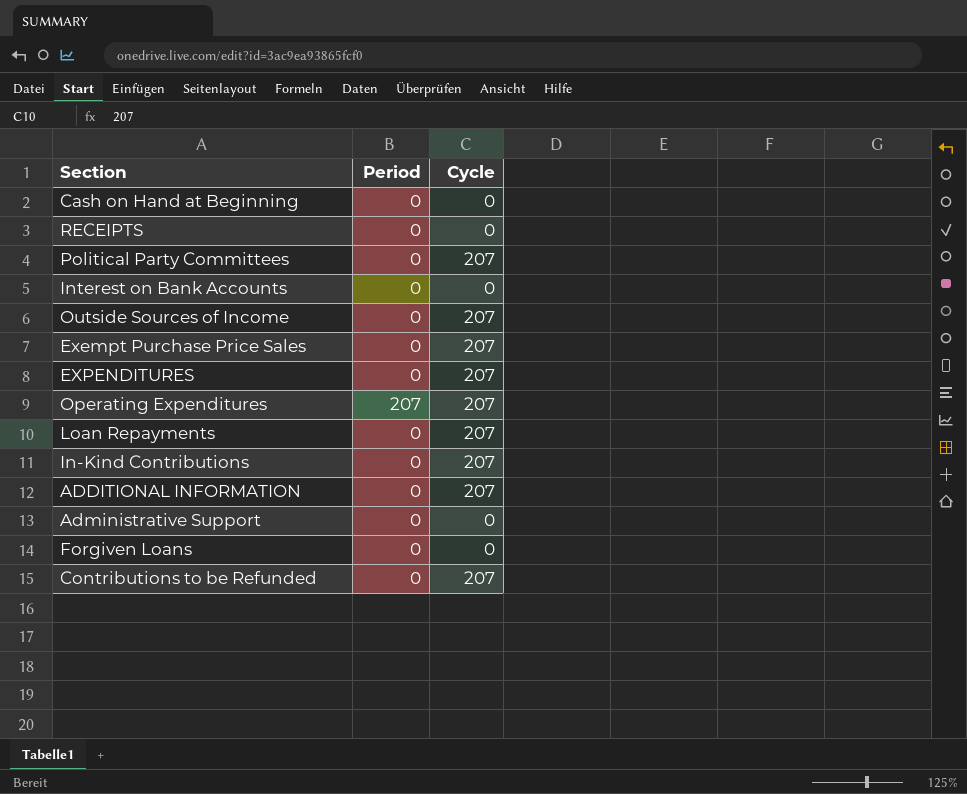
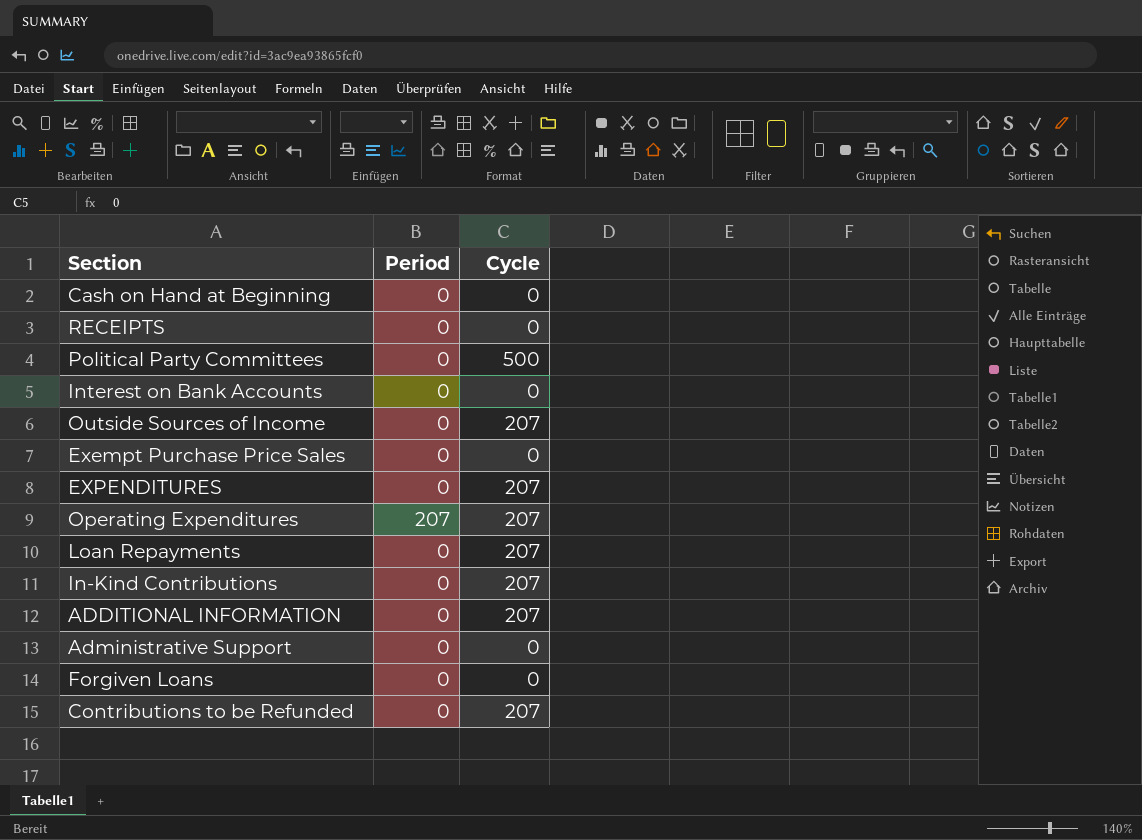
Political Party Committees | Cycle: 207 -> 500
Exempt Purchase Price Sales | Cycle: 207 -> 0

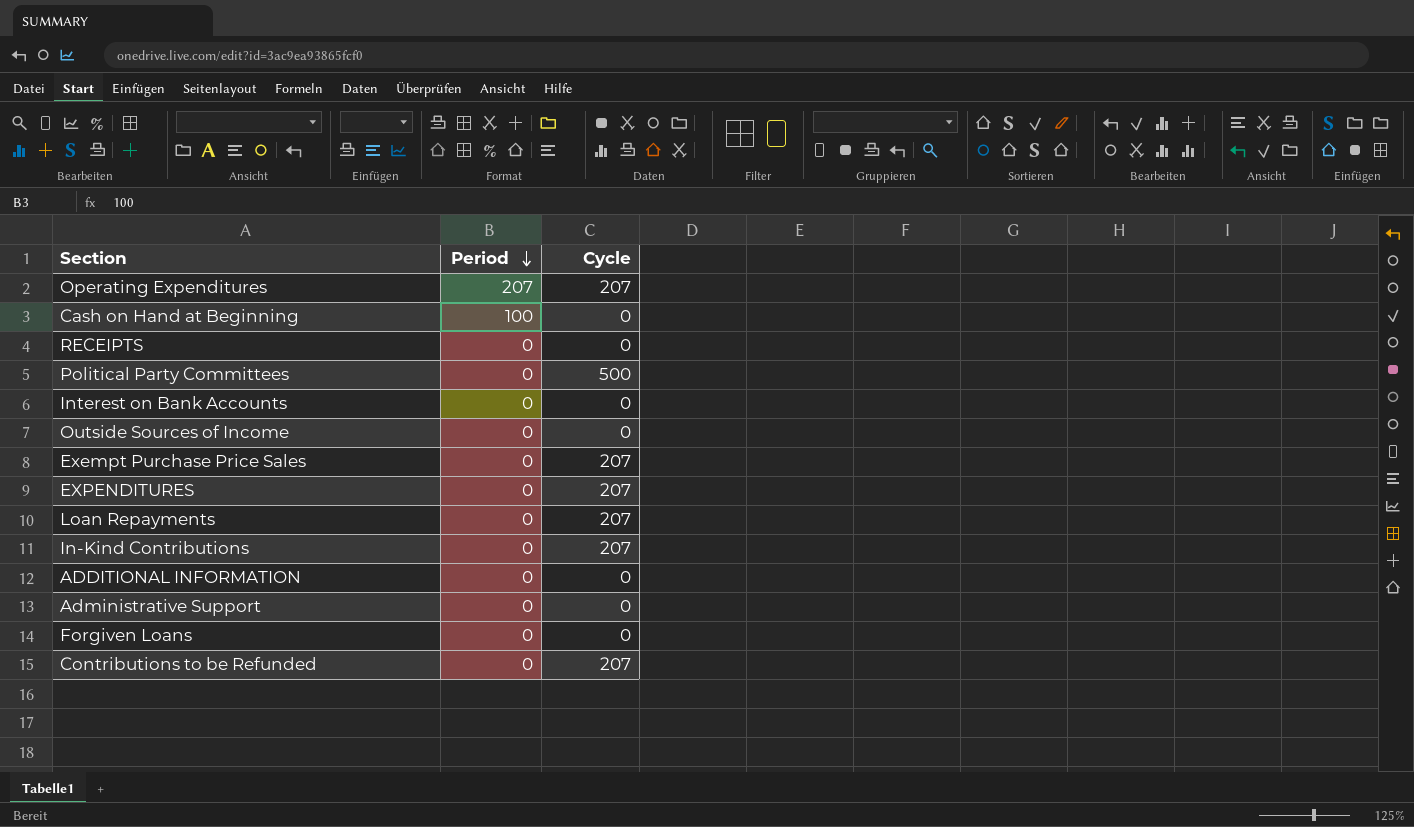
row order: none -> Period descending
Cash on Hand at Beginning | Period: 0 -> 100
Outside Sources of Income | Cycle: 207 -> 0
Exempt Purchase Price Sales | Cycle: 0 -> 207
ADDITIONAL INFORMATION | Cycle: 207 -> 0

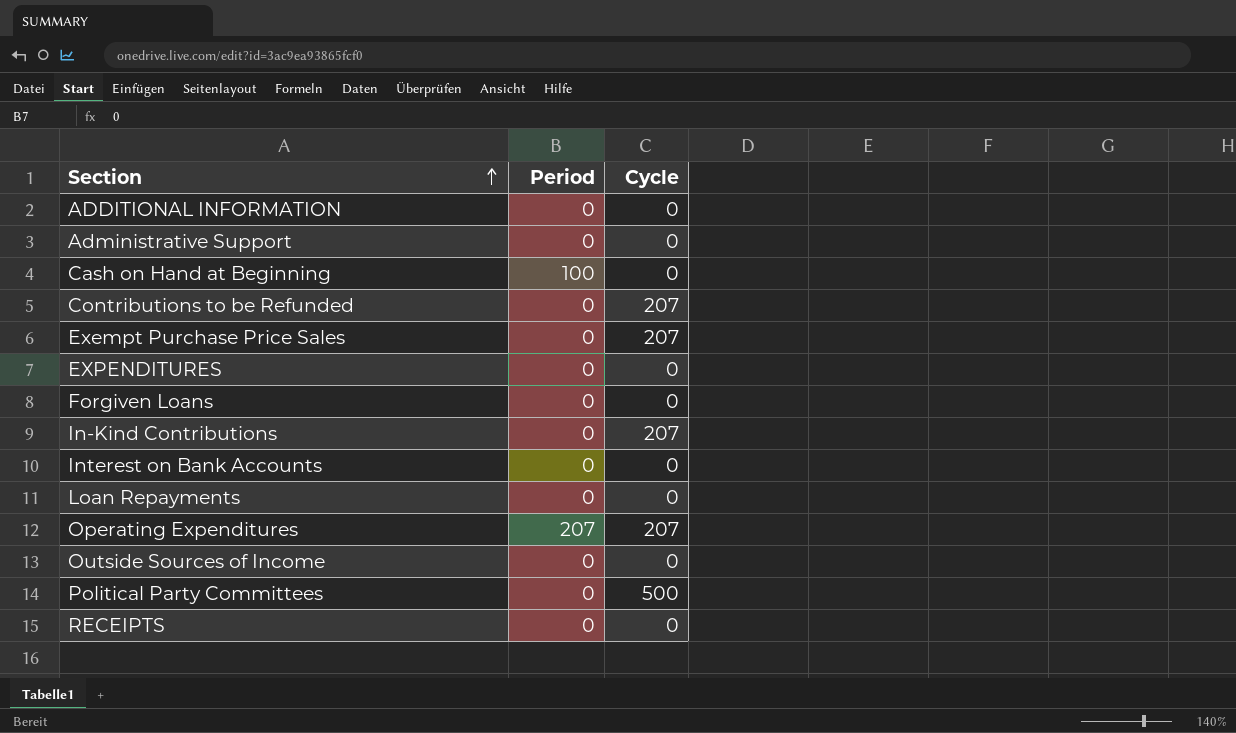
row order: Period descending -> Section ascending
EXPENDITURES | Cycle: 207 -> 0
Loan Repayments | Cycle: 207 -> 0

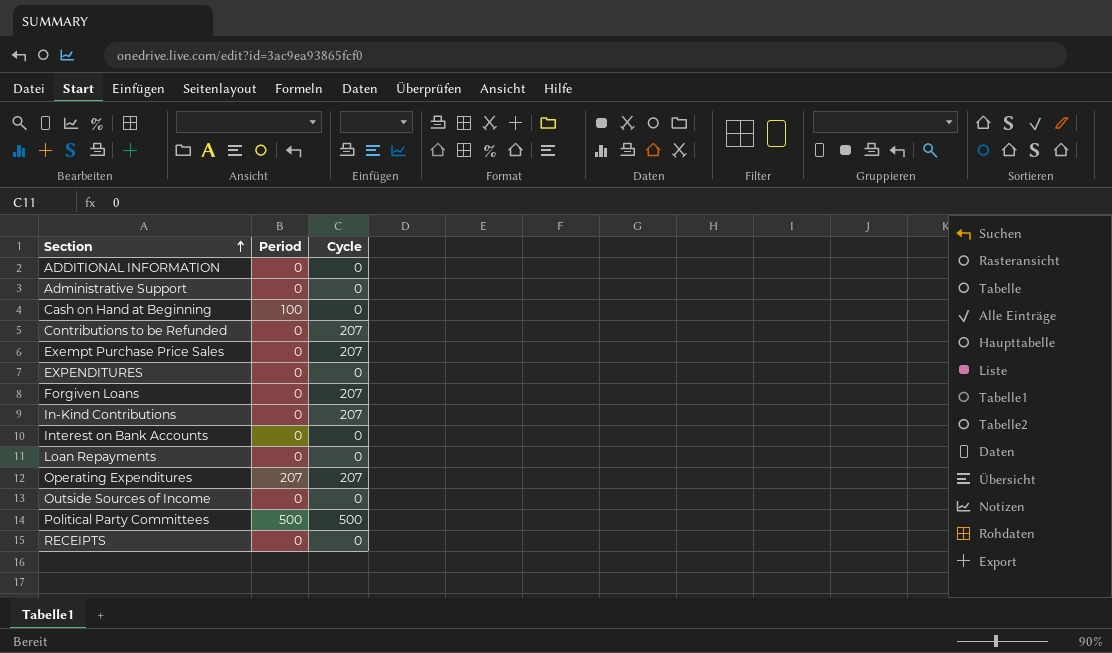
Forgiven Loans | Cycle: 0 -> 207
Political Party Committees | Period: 0 -> 500

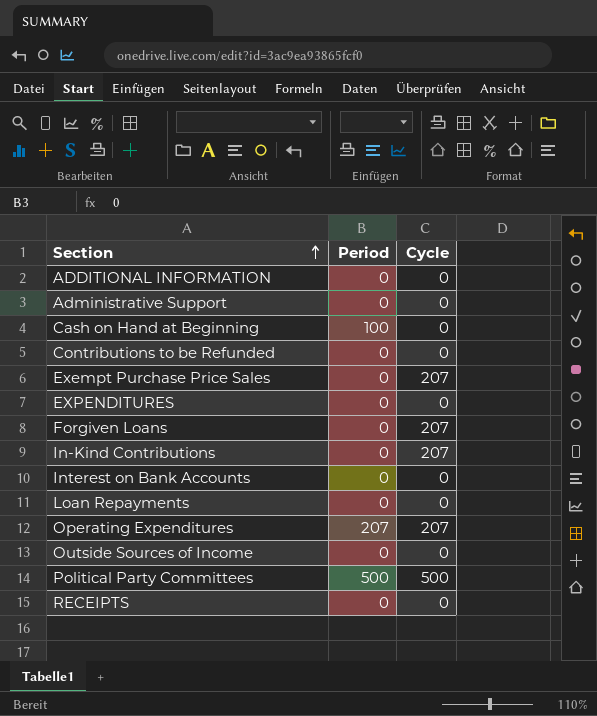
Contributions to be Refunded | Cycle: 207 -> 0

